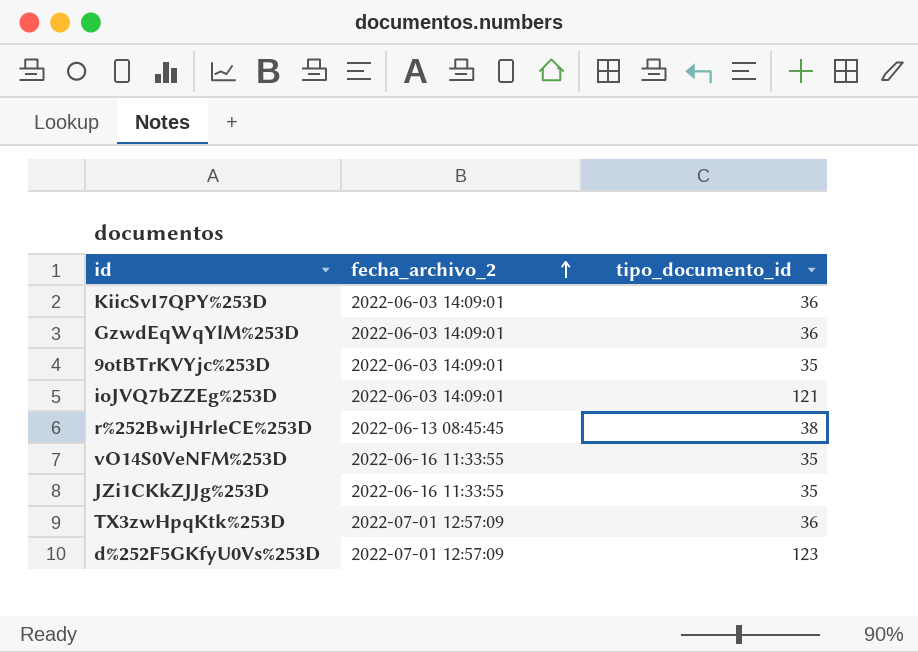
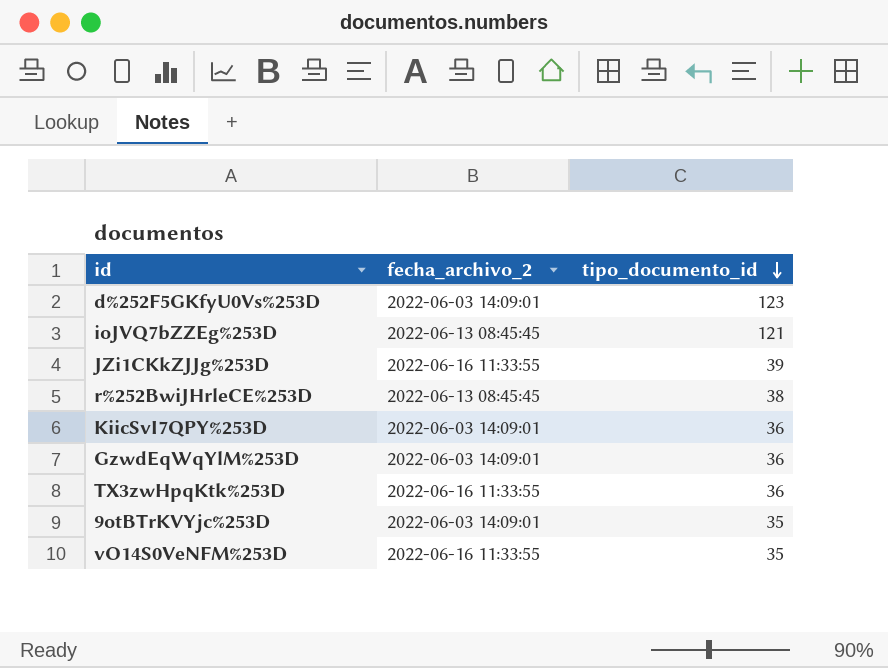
row order: fecha_archivo_2 ascending -> tipo_documento_id descending
d%252F5GKfyU0Vs%253D | fecha_archivo_2: 2022-07-01 12:57:09 -> 2022-06-03 14:09:01
ioJVQ7bZZEg%253D | fecha_archivo_2: 2022-06-03 14:09:01 -> 2022-06-13 08:45:45
JZi1CKkZJJg%253D | tipo_documento_id: 35 -> 39
TX3zwHpqKtk%253D | fecha_archivo_2: 2022-07-01 12:57:09 -> 2022-06-16 11:33:55

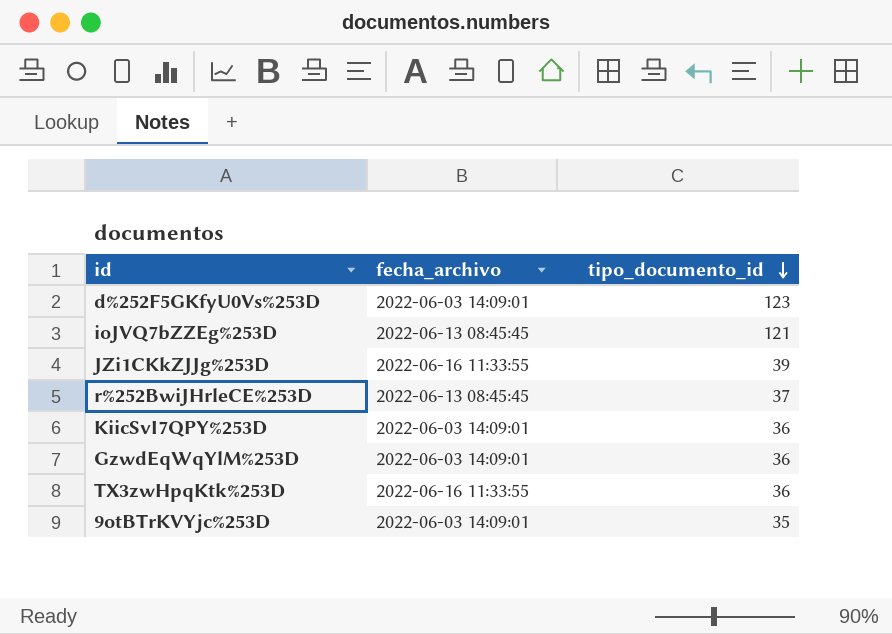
column name: fecha_archivo_2 -> fecha_archivo
row vO14S0VeNFM%253D: 2022-06-16 11:33:55 | 35 -> none
r%252BwiJHrleCE%253D | tipo_documento_id: 38 -> 37

